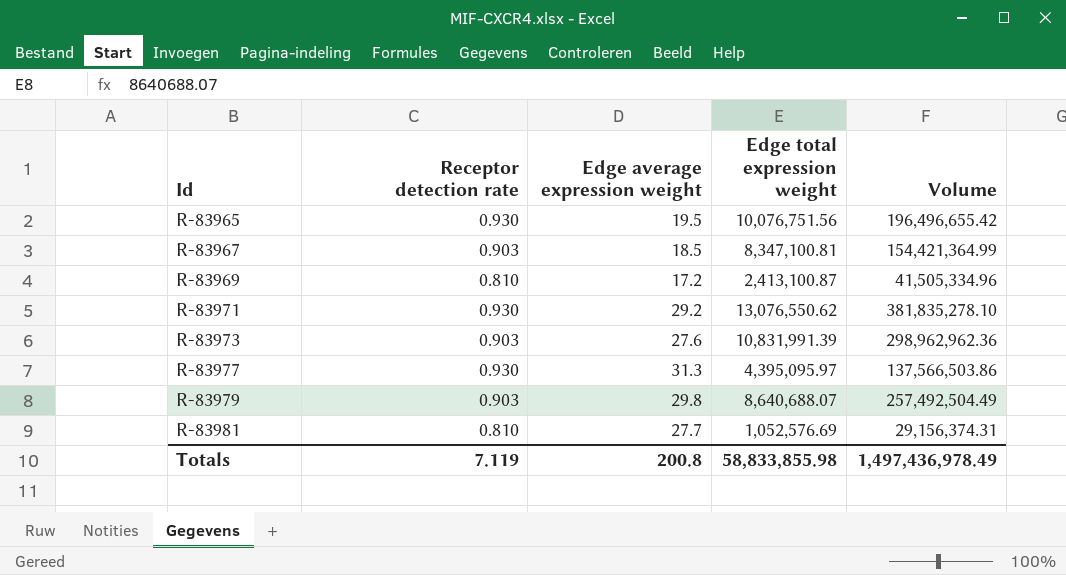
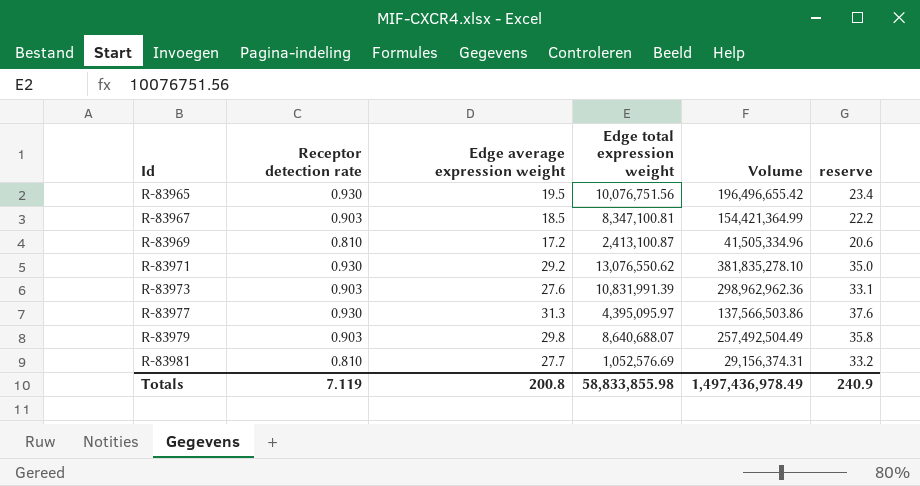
column reserve | formula: none -> [Edge average expression weight] * 1.2

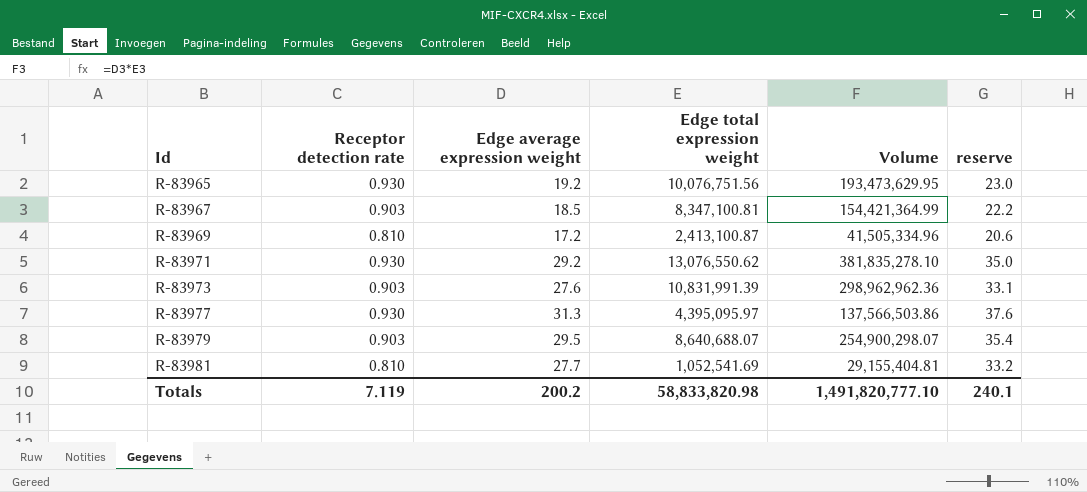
R-83965 | Edge average expression weight: 19.5 -> 19.2
R-83965 | Volume: 196,496,655.42 -> 193,473,629.95
R-83965 | reserve: 23.4 -> 23.0
R-83979 | Edge average expression weight: 29.8 -> 29.5
R-83979 | Volume: 257,492,504.49 -> 254,900,298.07
R-83979 | reserve: 35.8 -> 35.4
R-83981 | Edge total expression weight: 1,052,576.69 -> 1,052,541.69
R-83981 | Volume: 29,156,374.31 -> 29,155,404.81
Totals | Edge average expression weight: 200.8 -> 200.2
Totals | Edge total expression weight: 58,833,855.98 -> 58,833,820.98
Totals | Volume: 1,497,436,978.49 -> 1,491,820,777.10
Totals | reserve: 240.9 -> 240.1

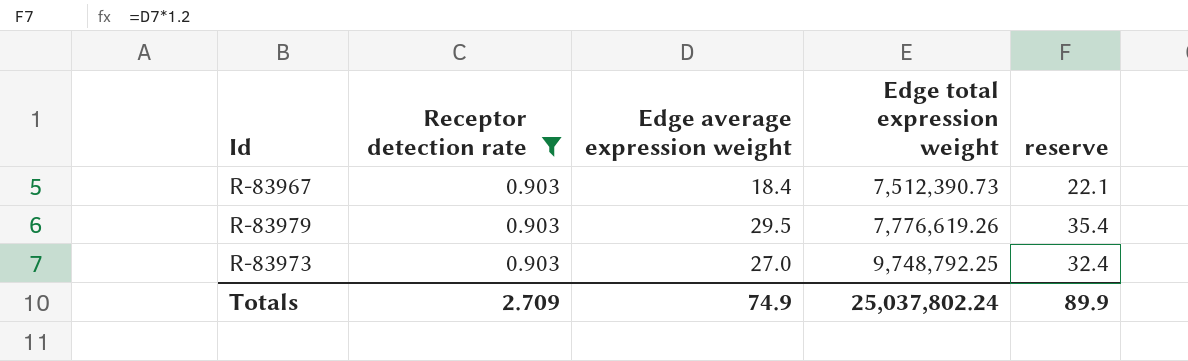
filter: none -> Receptor detection rate = 0.903
row order: Id ascending -> Edge total expression weight ascending
column Volume | formula: [Edge average expression weight] * [Edge total expression weight] -> none
R-83967 | Edge average expression weight: 18.5 -> 18.4
R-83967 | Edge total expression weight: 8,347,100.81 -> 7,512,390.73
R-83967 | reserve: 22.2 -> 22.1
R-83979 | Edge total expression weight: 8,640,688.07 -> 7,776,619.26
R-83973 | Edge average expression weight: 27.6 -> 27.0
R-83973 | Edge total expression weight: 10,831,991.39 -> 9,748,792.25
R-83973 | reserve: 33.1 -> 32.4
Totals | Receptor detection rate: 7.119 -> 2.709
Totals | Edge average expression weight: 200.2 -> 74.9
Totals | Edge total expression weight: 58,833,820.98 -> 25,037,802.24
Totals | reserve: 240.1 -> 89.9

